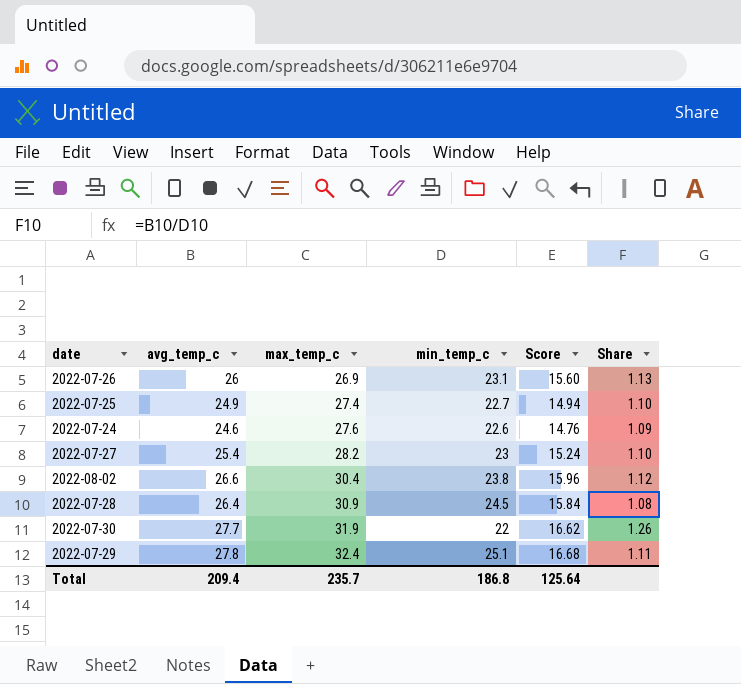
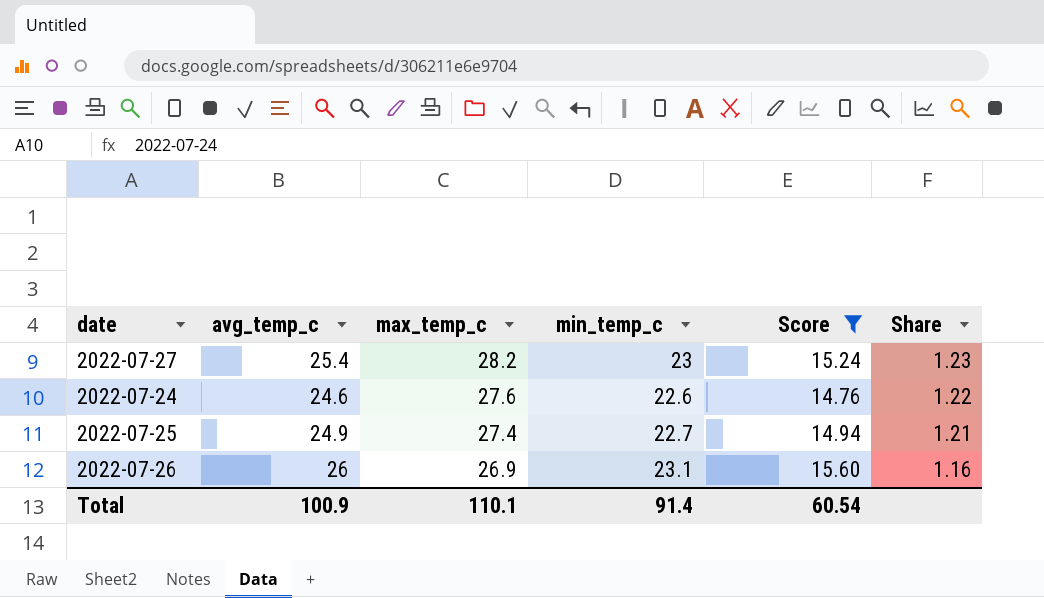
filter: none -> Score <= 15.60
row order: max_temp_c ascending -> max_temp_c descending
column Share | formula: [avg_temp_c] / [min_temp_c] -> [max_temp_c] / [min_temp_c]
Total | avg_temp_c: 209.4 -> 100.9
Total | max_temp_c: 235.7 -> 110.1
Total | min_temp_c: 186.8 -> 91.4
Total | Score: 125.64 -> 60.54

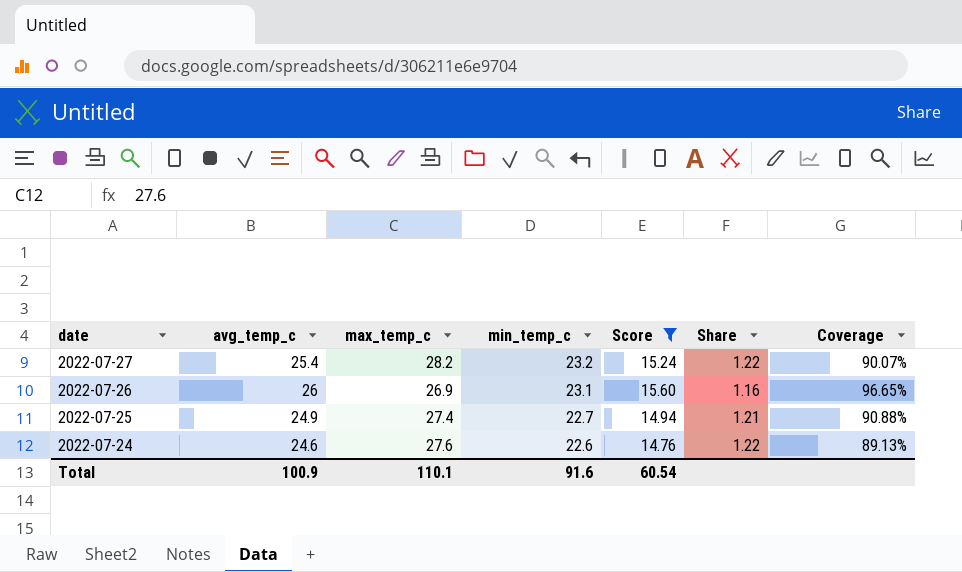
row order: max_temp_c descending -> date descending
column Coverage | formula: none -> [avg_temp_c] / [max_temp_c]
2022-07-27 | min_temp_c: 23 -> 23.2
2022-07-27 | Share: 1.23 -> 1.22
Total | min_temp_c: 91.4 -> 91.6

